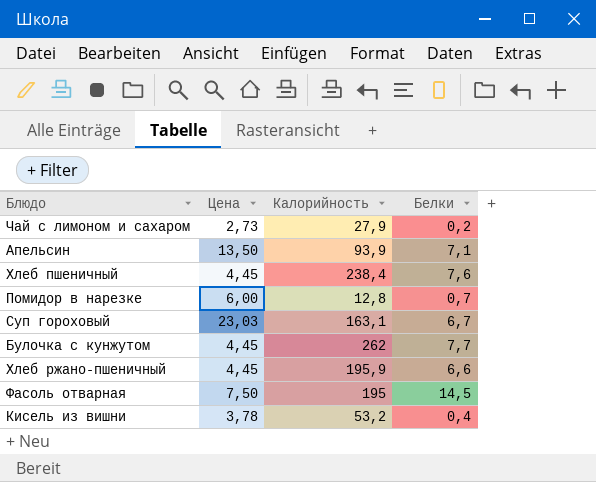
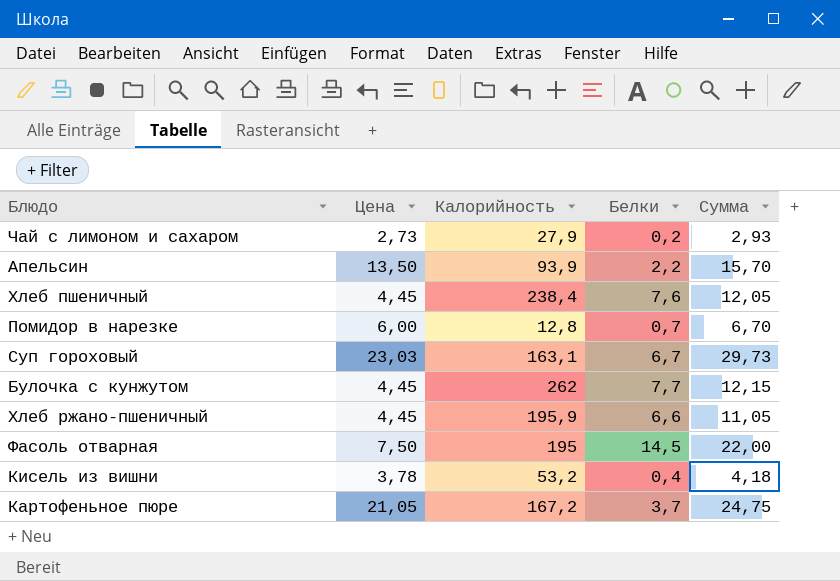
column Сумма | formula: none -> [Цена] + [Белки]
Апельсин | Белки: 7,1 -> 2,2
row Картофеньное пюре: none -> 21,05 | 167,2 | 3,7 | 24,75

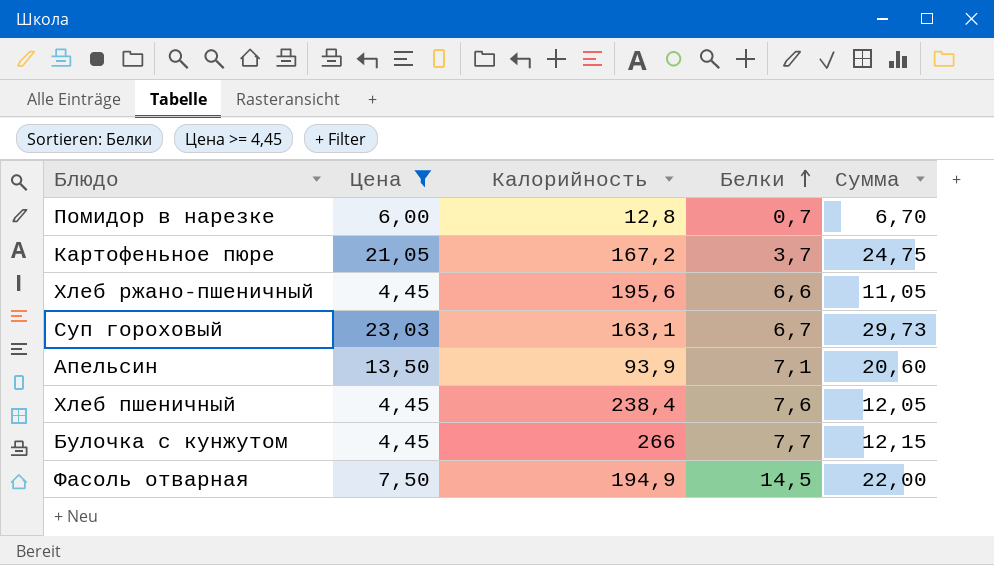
filter: none -> Цена >= 4,45
row order: none -> Белки ascending
Хлеб ржано-пшеничный | Калорийность: 195,9 -> 195,6
Апельсин | Белки: 2,2 -> 7,1
Апельсин | Сумма: 15,70 -> 20,60
Булочка с кунжутом | Калорийность: 262 -> 266
Фасоль отварная | Калорийность: 195 -> 194,9

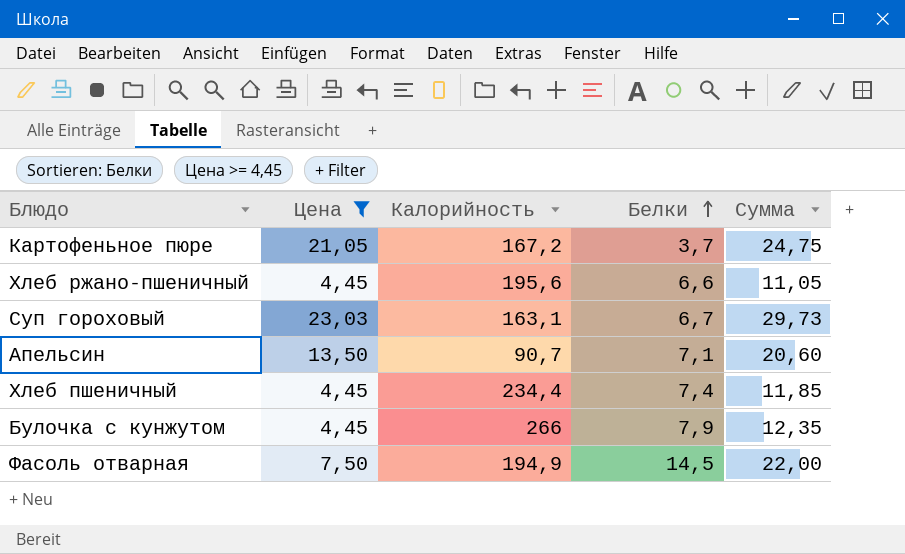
row Помидор в нарезке: 6,00 | 12,8 | 0,7 | 6,70 -> none
Апельсин | Калорийность: 93,9 -> 90,7
Хлеб пшеничный | Калорийность: 238,4 -> 234,4
Хлеб пшеничный | Белки: 7,6 -> 7,4
Хлеб пшеничный | Сумма: 12,05 -> 11,85
Булочка с кунжутом | Белки: 7,7 -> 7,9
Булочка с кунжутом | Сумма: 12,15 -> 12,35

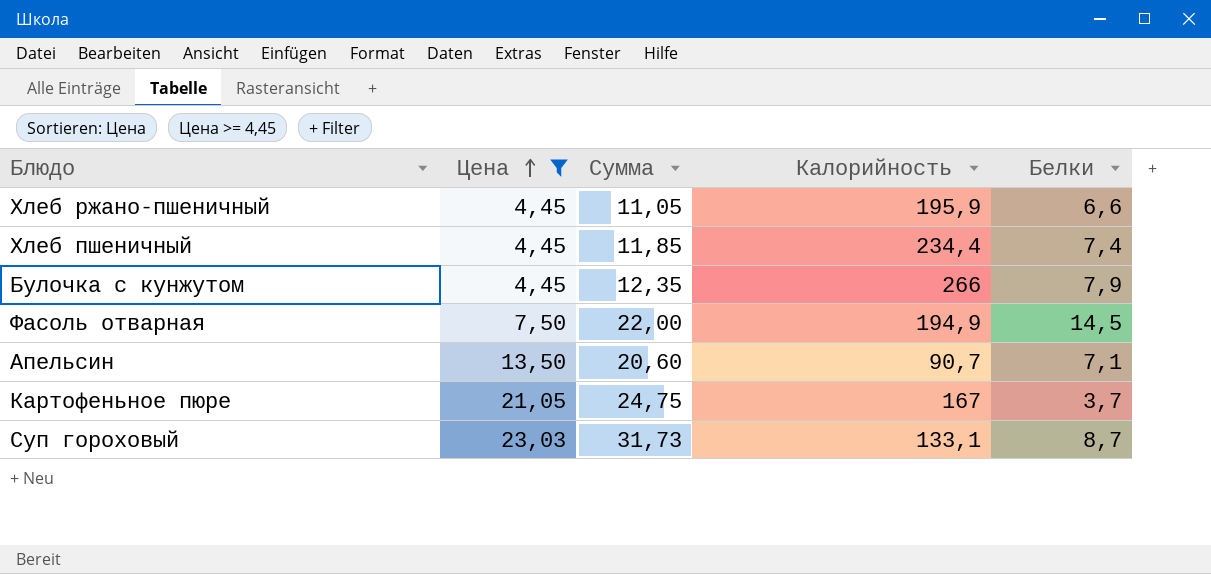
row order: Белки ascending -> Цена ascending
column Сумма | position: 5 -> 3
Хлеб ржано-пшеничный | Калорийность: 195,6 -> 195,9
Картофеньное пюре | Калорийность: 167,2 -> 167
Суп гороховый | Сумма: 29,73 -> 31,73
Суп гороховый | Калорийность: 163,1 -> 133,1
Суп гороховый | Белки: 6,7 -> 8,7

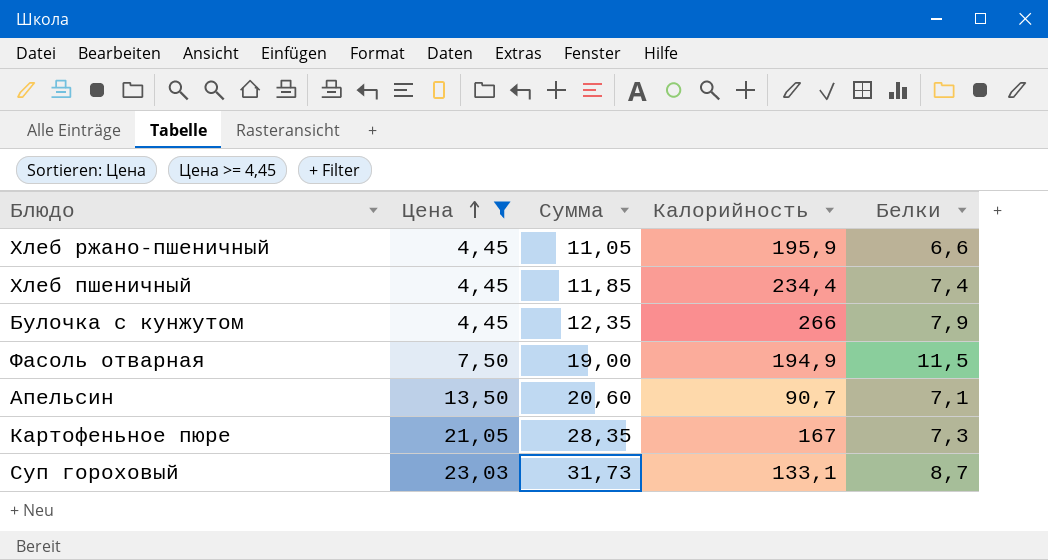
Фасоль отварная | Сумма: 22,00 -> 19,00
Фасоль отварная | Белки: 14,5 -> 11,5
Картофеньное пюре | Сумма: 24,75 -> 28,35
Картофеньное пюре | Белки: 3,7 -> 7,3

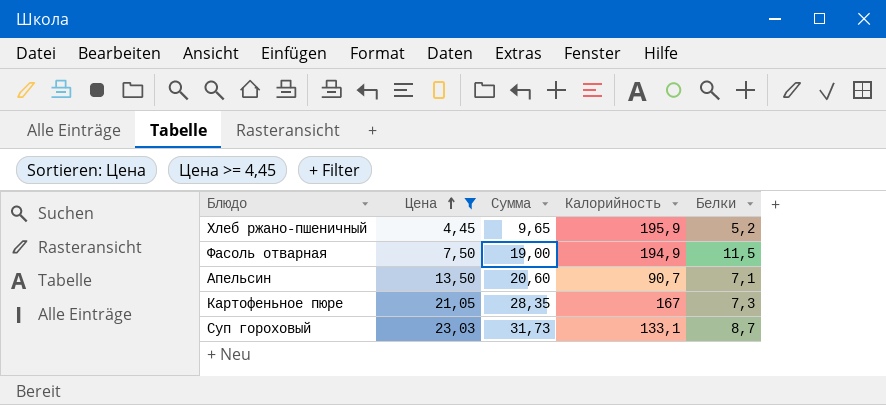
row Хлеб пшеничный: 4,45 | 11,85 | 234,4 | 7,4 -> none
row Булочка с кунжутом: 4,45 | 12,35 | 266 | 7,9 -> none
Хлеб ржано-пшеничный | Сумма: 11,05 -> 9,65
Хлеб ржано-пшеничный | Белки: 6,6 -> 5,2

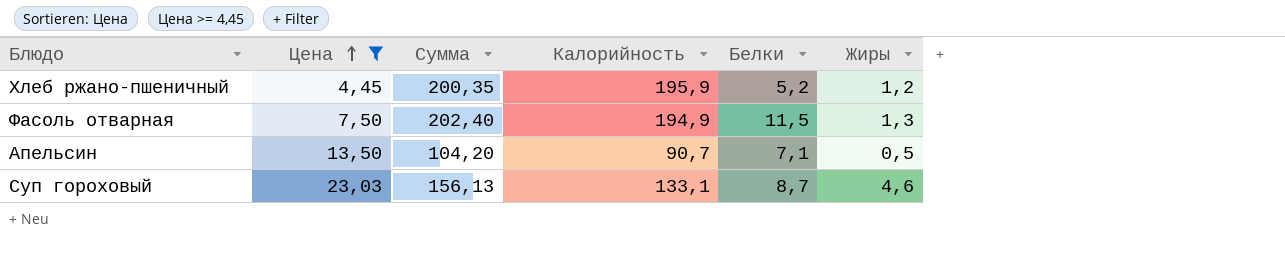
column Сумма | formula: [Цена] + [Белки] -> [Цена] + [Калорийность]
column Жиры | position: none -> 6
row Картофеньное пюре: 21,05 | 28,35 | 167 | 7,3 -> none

